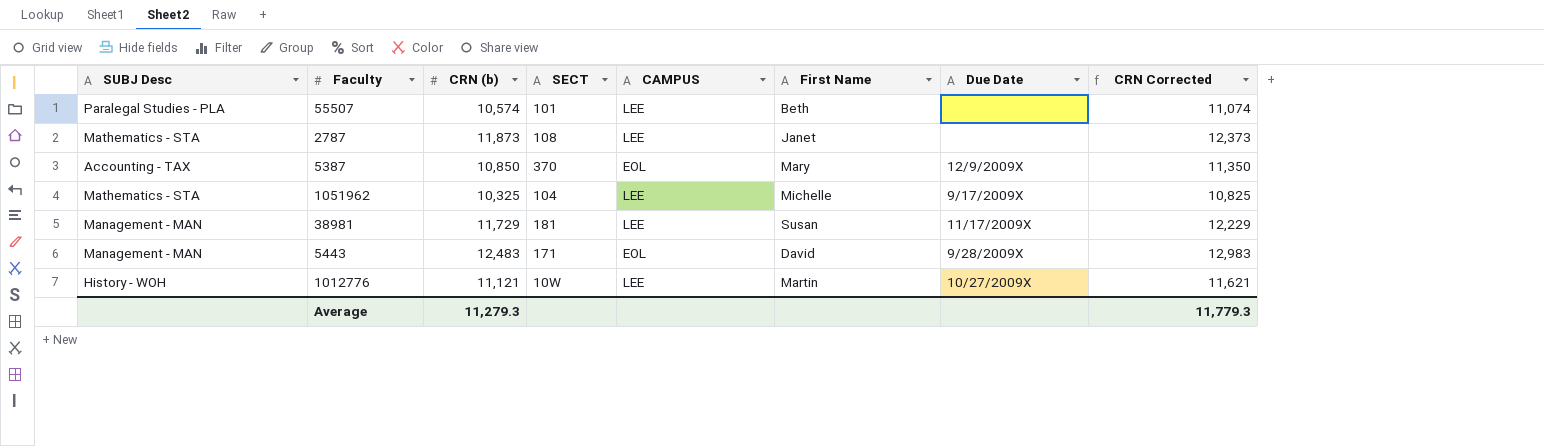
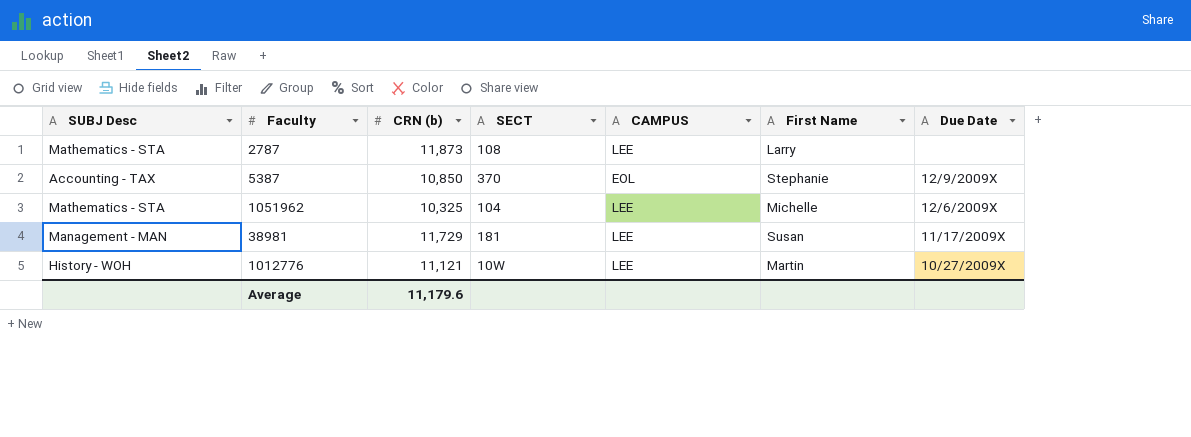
column CRN Corrected | formula: [CRN (b)] + 500 -> none
row 55507: Paralegal Studies - PLA | 10,574 | 101 | LEE | Beth | none | 11,074 -> none
row 5443: Management - MAN | 12,483 | 171 | EOL | David | 9/28/2009X | 12,983 -> none
2787 | First Name: Janet -> Larry
5387 | First Name: Mary -> Stephanie
1051962 | Due Date: 9/17/2009X -> 12/6/2009X
Average | CRN (b): 11,279.3 -> 11,179.6

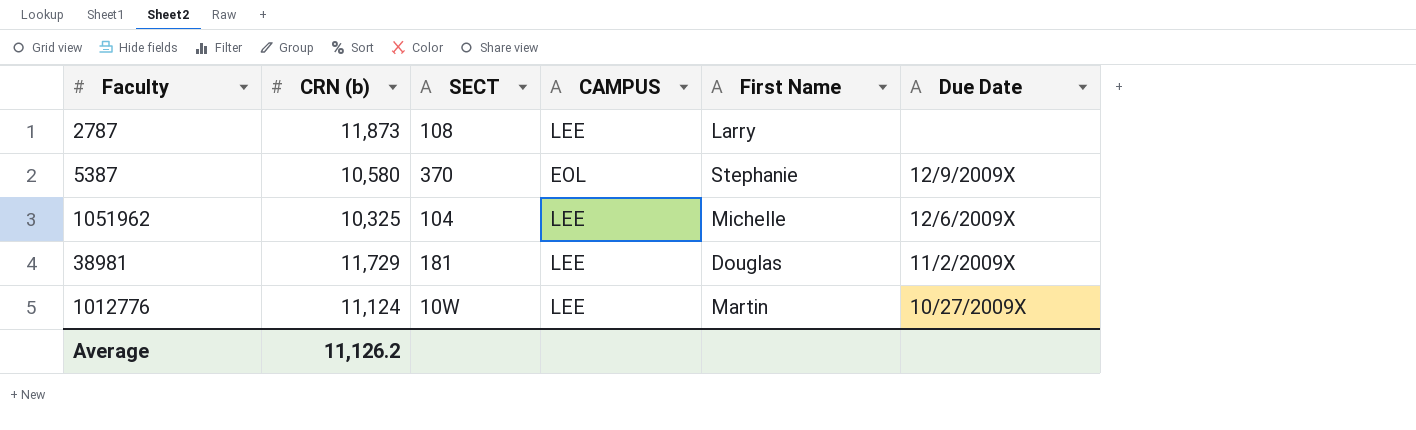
column SUBJ Desc | position: 1 -> none
5387 | CRN (b): 10,850 -> 10,580
38981 | First Name: Susan -> Douglas
38981 | Due Date: 11/17/2009X -> 11/2/2009X
1012776 | CRN (b): 11,121 -> 11,124
Average | CRN (b): 11,179.6 -> 11,126.2

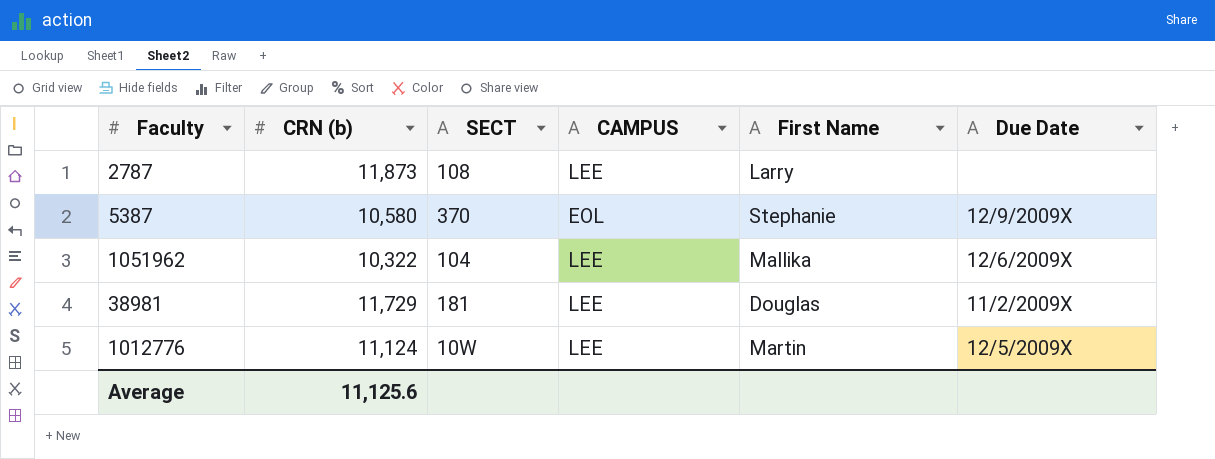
1051962 | CRN (b): 10,325 -> 10,322
1051962 | First Name: Michelle -> Mallika
1012776 | Due Date: 10/27/2009X -> 12/5/2009X
Average | CRN (b): 11,126.2 -> 11,125.6

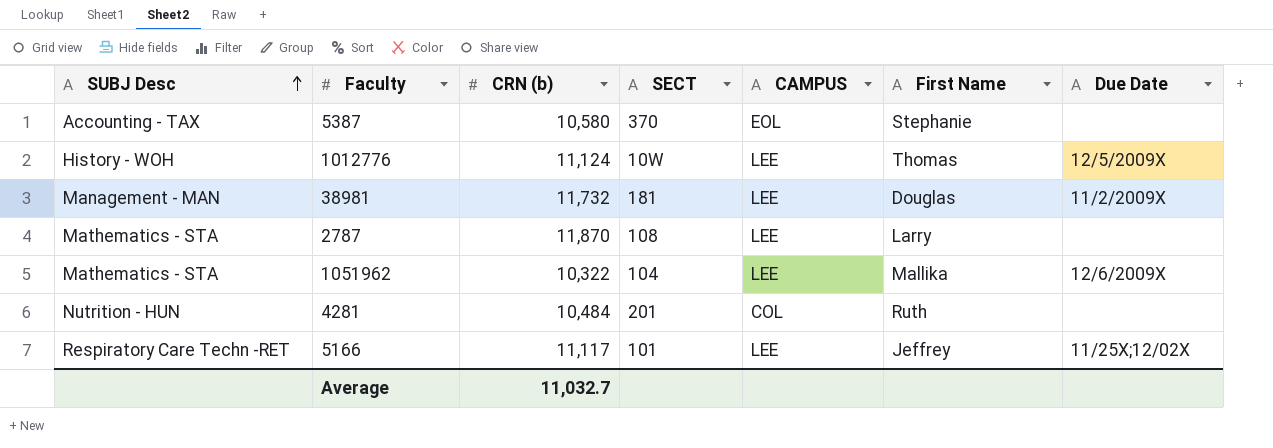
row order: none -> SUBJ Desc ascending
column SUBJ Desc | position: none -> 1
5387 | Due Date: 12/9/2009X -> none
1012776 | First Name: Martin -> Thomas
38981 | CRN (b): 11,729 -> 11,732
2787 | CRN (b): 11,873 -> 11,870
row 4281: none -> Nutrition - HUN | 10,484 | 201 | COL | Ruth | none
row 5166: none -> Respiratory Care Techn -RET | 11,117 | 101 | LEE | Jeffrey | 11/25X;12/02X
Average | CRN (b): 11,125.6 -> 11,032.7

